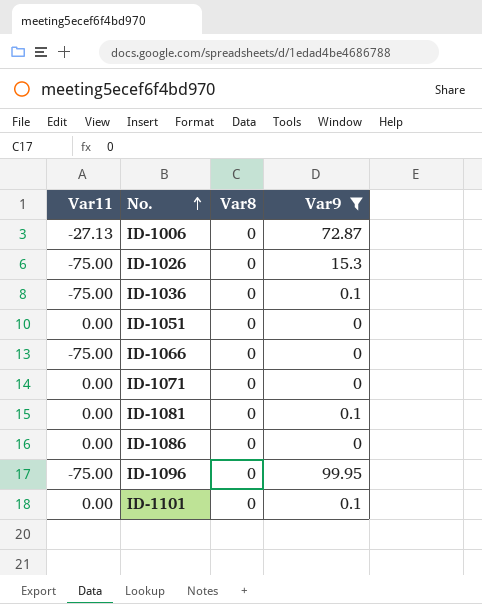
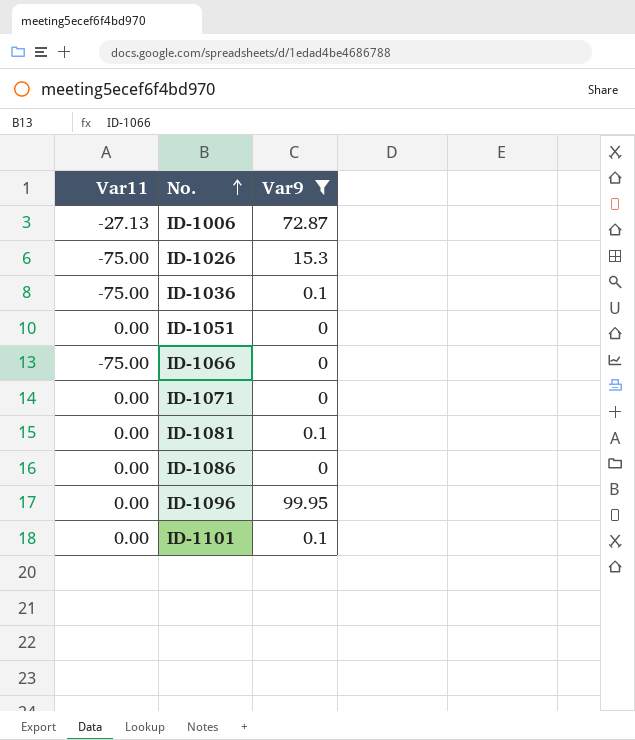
column Var8 | position: 3 -> none
ID-1096 | Var11: -75.00 -> 0.00

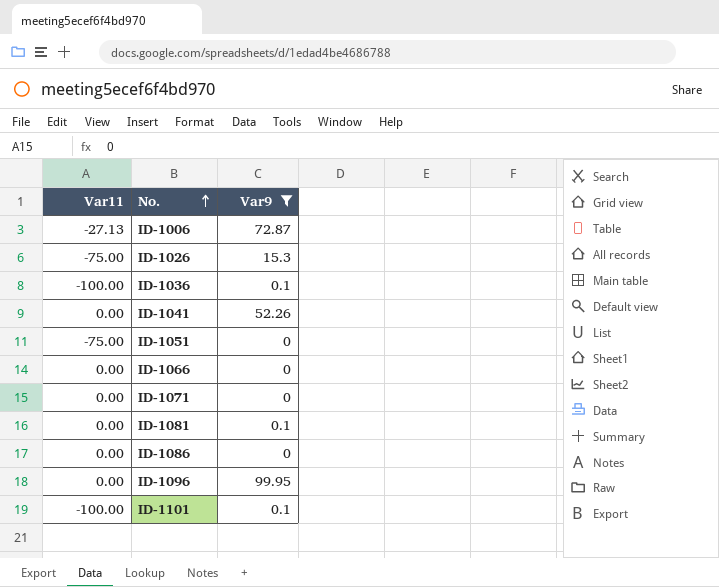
ID-1036 | Var11: -75.00 -> -100.00
row ID-1041: none -> 0.00 | 52.26
ID-1051 | Var11: 0.00 -> -75.00
ID-1066 | Var11: -75.00 -> 0.00
ID-1101 | Var11: 0.00 -> -100.00

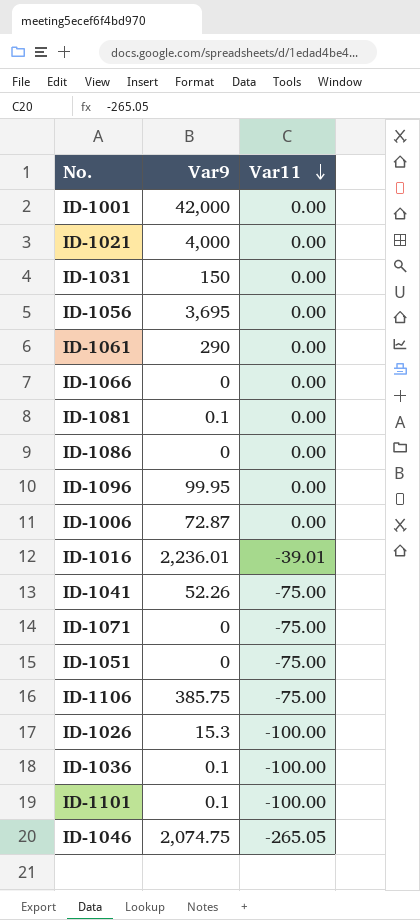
filter: Var9 <= 99.95 -> none
row order: No. ascending -> Var11 descending
column Var11 | position: 1 -> 3
ID-1006 | Var11: -27.13 -> 0.00
ID-1041 | Var11: 0.00 -> -75.00
ID-1071 | Var11: 0.00 -> -75.00
ID-1026 | Var11: -75.00 -> -100.00

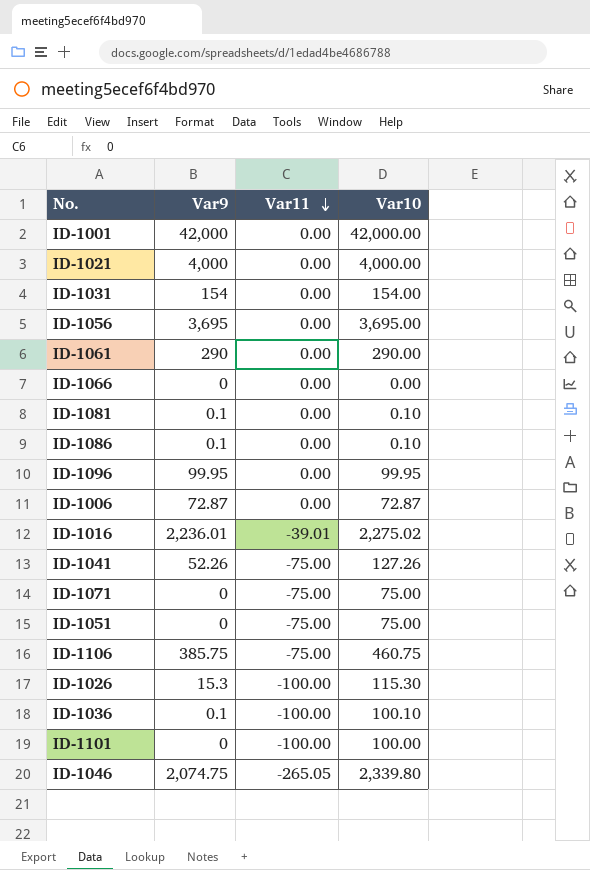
column Var10 | formula: none -> [Var9] - [Var11]
ID-1031 | Var9: 150 -> 154
ID-1086 | Var9: 0 -> 0.1
ID-1101 | Var9: 0.1 -> 0

